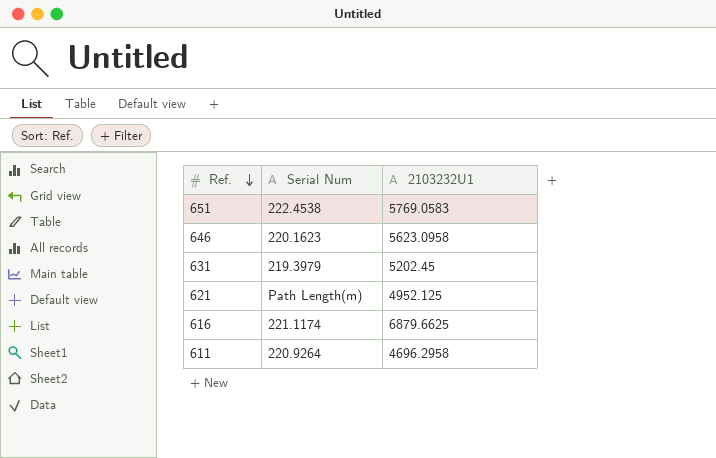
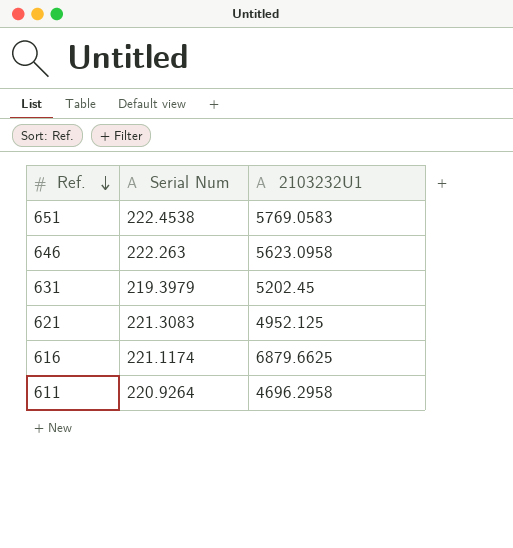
646 | Serial Num: 220.1623 -> 222.263
621 | Serial Num: Path Length(m) -> 221.3083

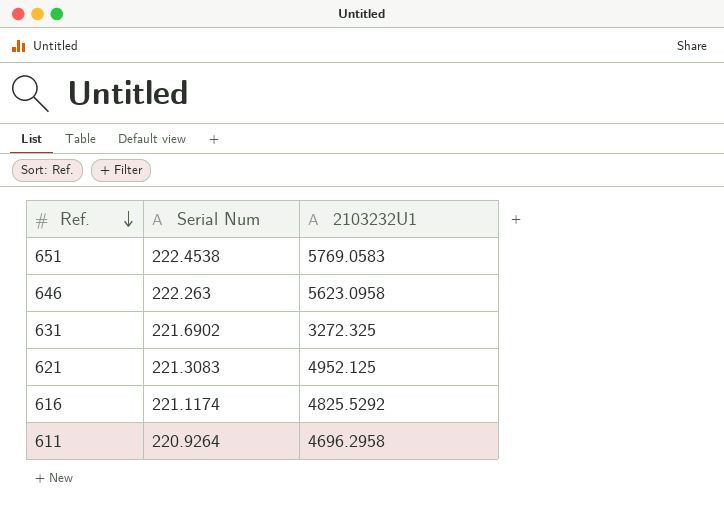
631 | Serial Num: 219.3979 -> 221.6902
631 | 2103232U1: 5202.45 -> 3272.325
616 | 2103232U1: 6879.6625 -> 4825.5292

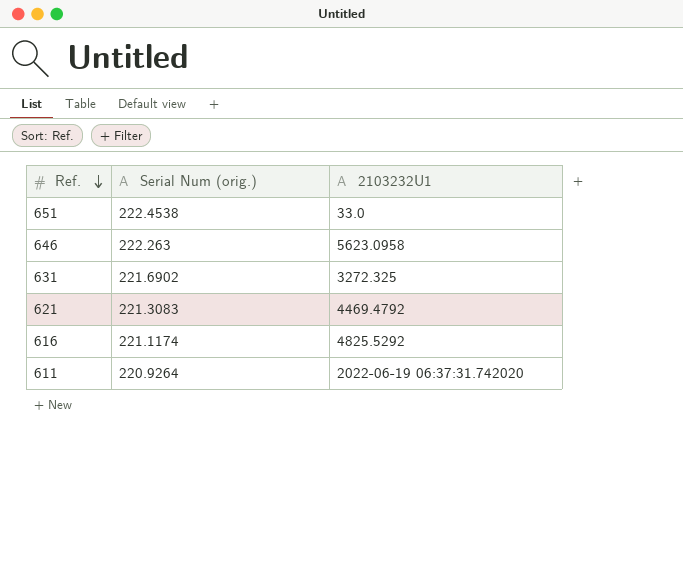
column name: Serial Num -> Serial Num (orig.)
651 | 2103232U1: 5769.0583 -> 33.0
621 | 2103232U1: 4952.125 -> 4469.4792
611 | 2103232U1: 4696.2958 -> 2022-06-19 06:37:31.742020

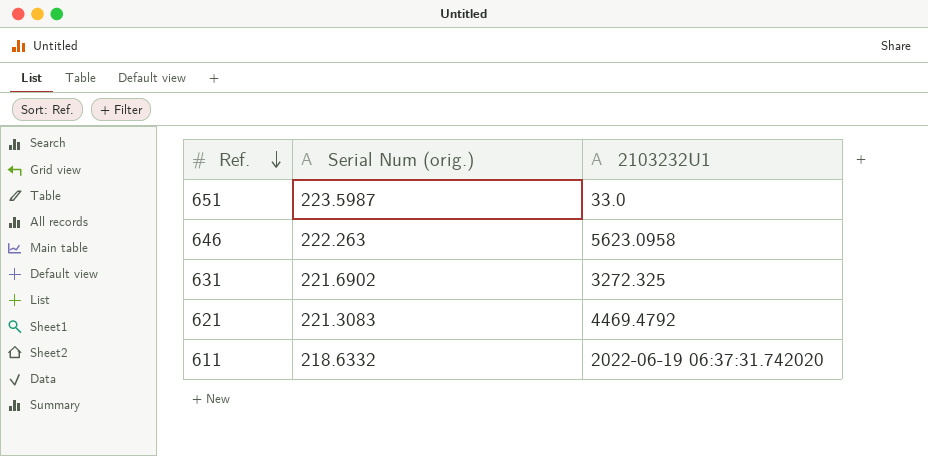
row 616: 221.1174 | 4825.5292 -> none
651 | Serial Num (orig.): 222.4538 -> 223.5987
611 | Serial Num (orig.): 220.9264 -> 218.6332

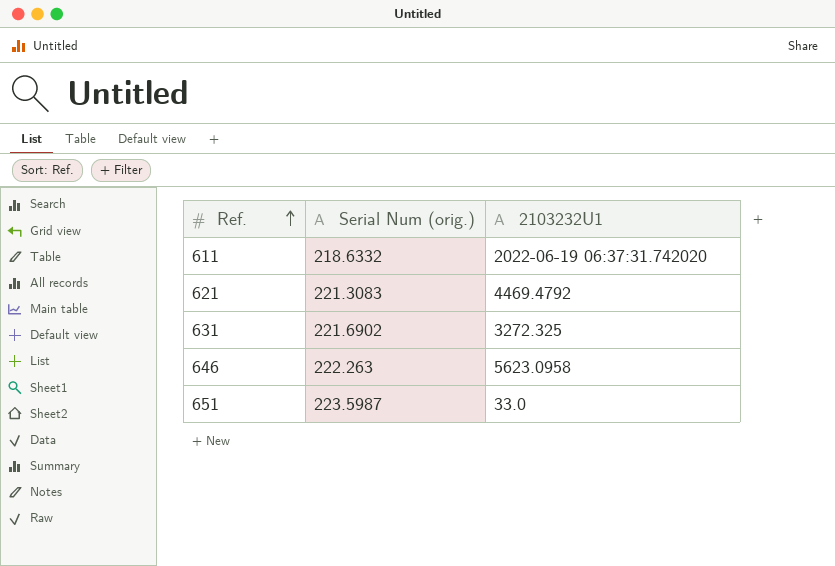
row order: Ref. descending -> Ref. ascending

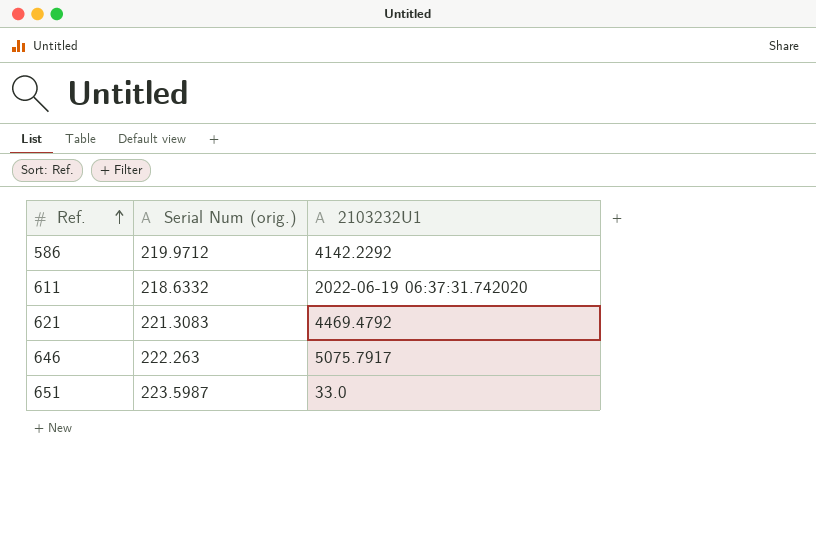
row 631: 221.6902 | 3272.325 -> none
row 586: none -> 219.9712 | 4142.2292
646 | 2103232U1: 5623.0958 -> 5075.7917

